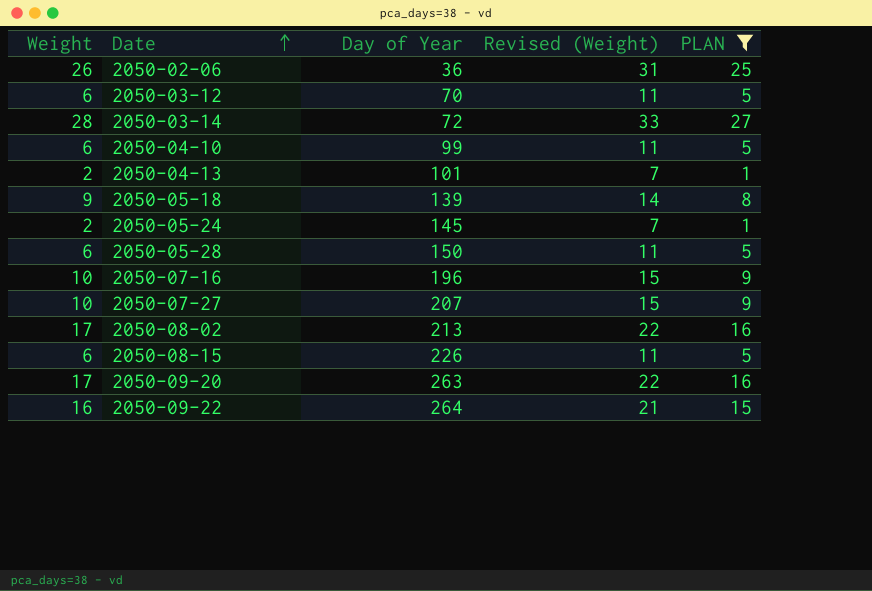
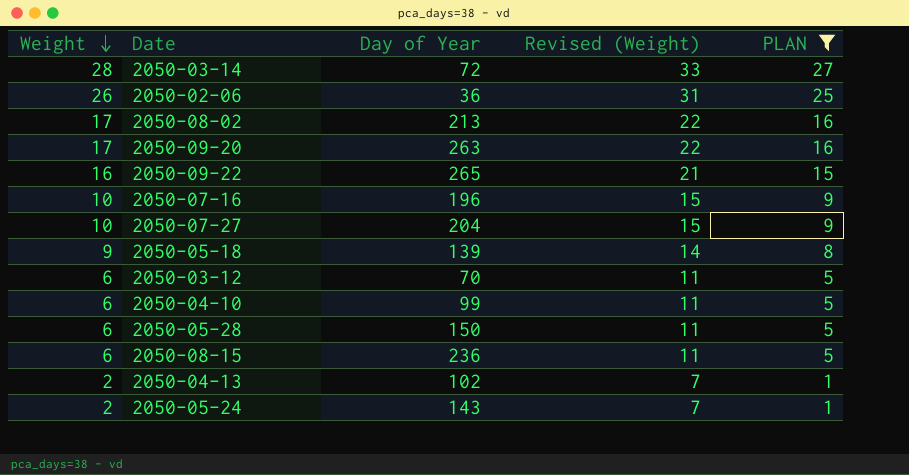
row order: Date ascending -> Weight descending
2050-09-22 | Day of Year: 264 -> 265
2050-07-27 | Day of Year: 207 -> 204
2050-08-15 | Day of Year: 226 -> 236
2050-04-13 | Day of Year: 101 -> 102
2050-05-24 | Day of Year: 145 -> 143

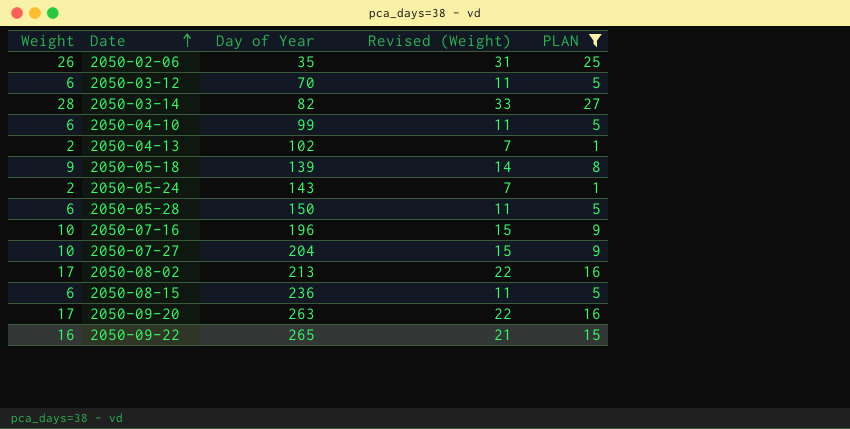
row order: Weight descending -> Date ascending
2050-02-06 | Day of Year: 36 -> 35
2050-03-14 | Day of Year: 72 -> 82

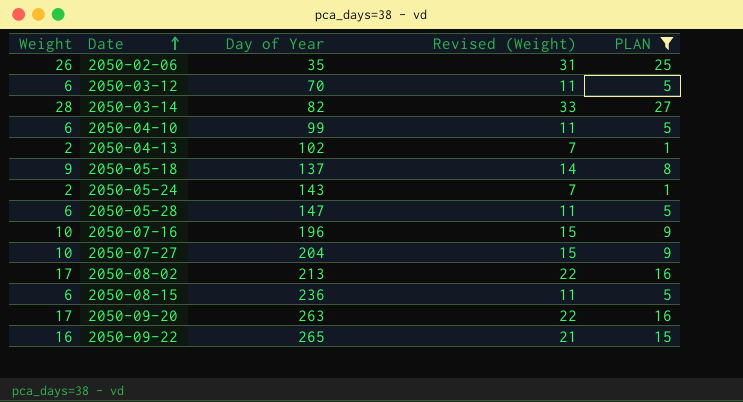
2050-05-18 | Day of Year: 139 -> 137
2050-05-28 | Day of Year: 150 -> 147

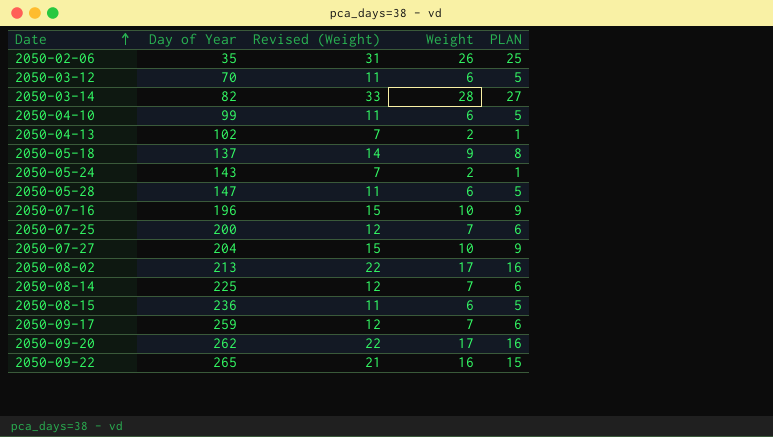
filter: PLAN != 6 -> none
column Weight | position: 1 -> 4
2050-09-20 | Day of Year: 263 -> 262

